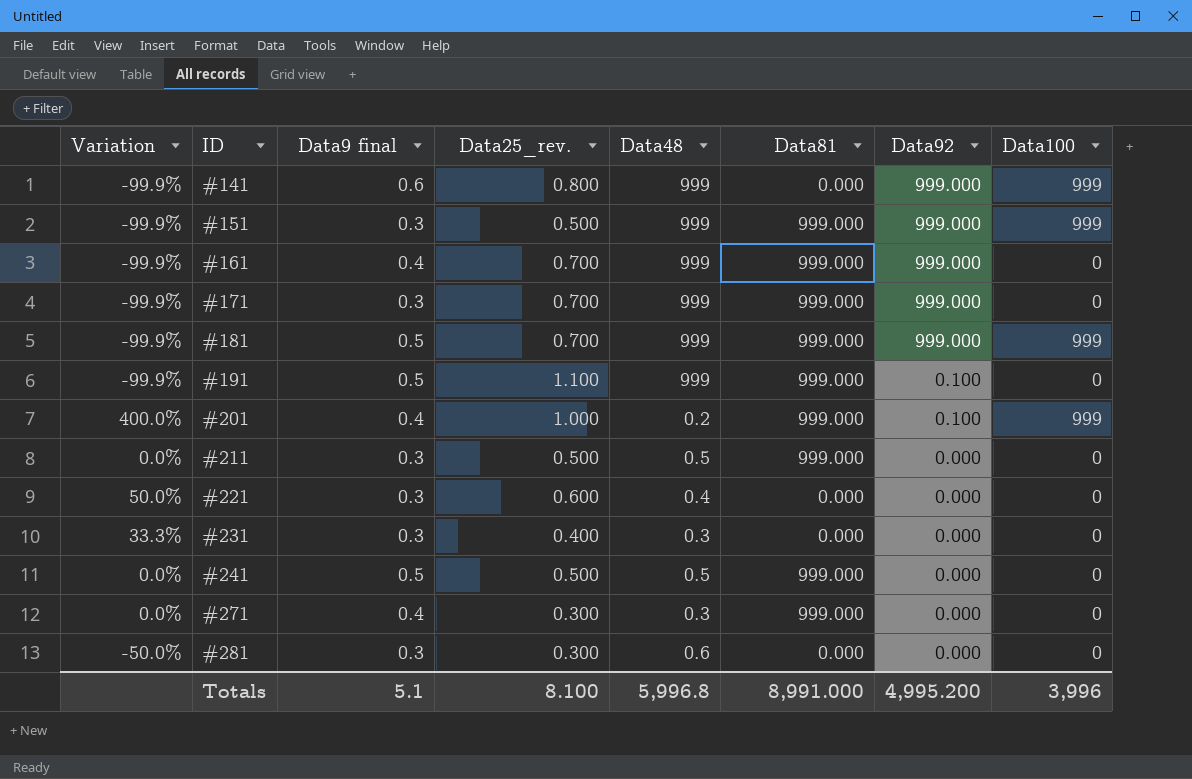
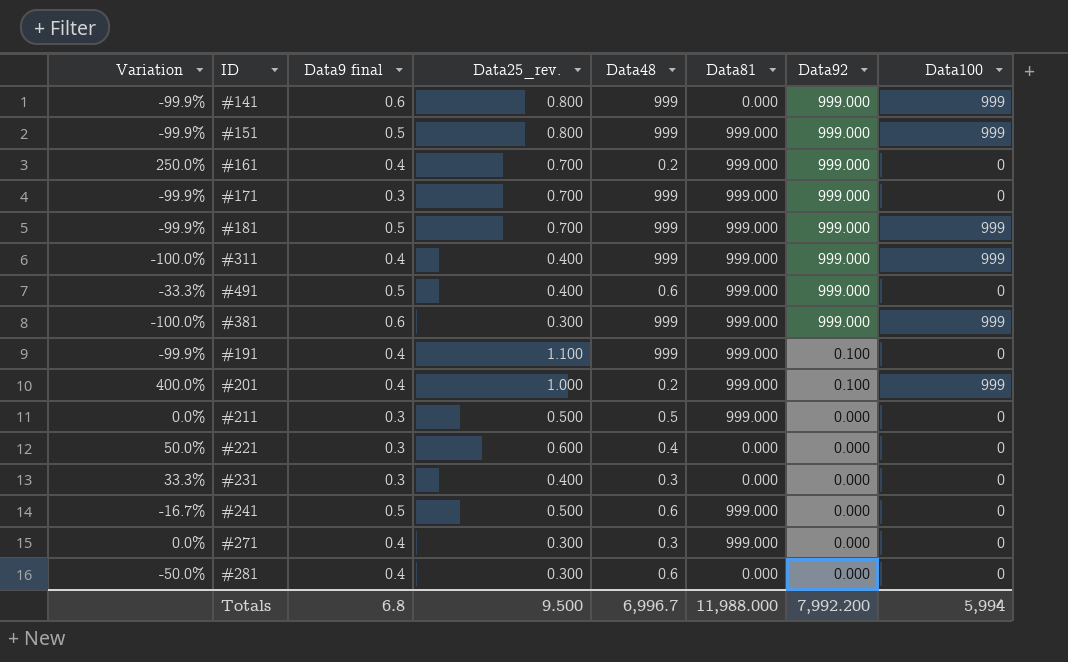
#151 | Data9 final: 0.3 -> 0.5
#151 | Data25_rev.: 0.500 -> 0.800
#161 | Variation: -99.9% -> 250.0%
#161 | Data48: 999 -> 0.2
row #311: none -> -100.0% | 0.4 | 0.400 | 999 | 999.000 | 999.000 | 999
row #491: none -> -33.3% | 0.5 | 0.400 | 0.6 | 999.000 | 999.000 | 0
row #381: none -> -100.0% | 0.6 | 0.300 | 999 | 999.000 | 999.000 | 999
#191 | Data9 final: 0.5 -> 0.4
#241 | Variation: 0.0% -> -16.7%
#241 | Data48: 0.5 -> 0.6
#281 | Data9 final: 0.3 -> 0.4
Totals | Data9 final: 5.1 -> 6.8
Totals | Data25_rev.: 8.100 -> 9.500
Totals | Data48: 5,996.8 -> 6,996.7
Totals | Data81: 8,991.000 -> 11,988.000
Totals | Data92: 4,995.200 -> 7,992.200
Totals | Data100: 3,996 -> 5,994

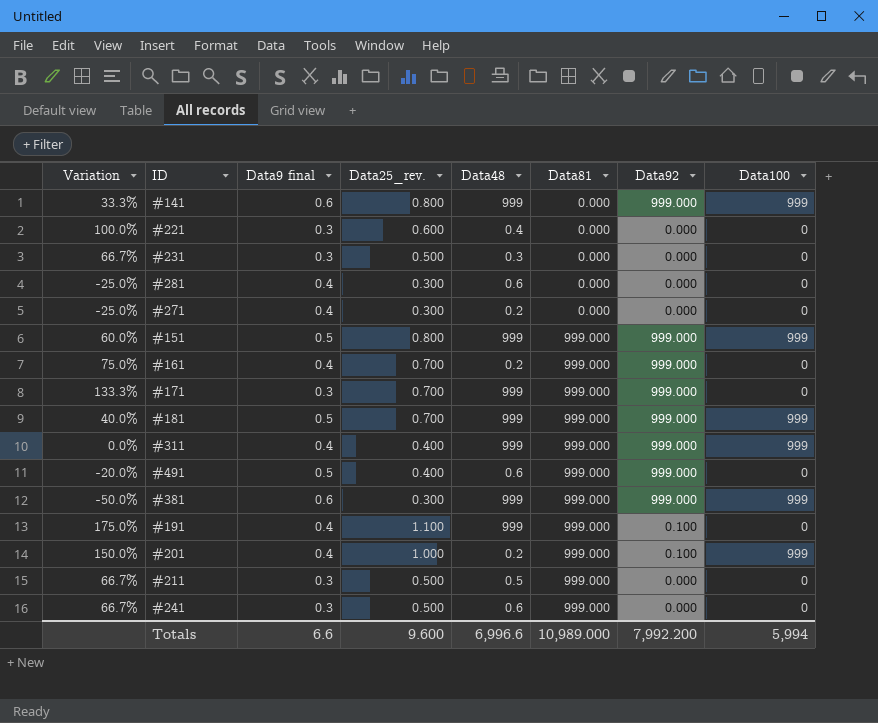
row order: Data92 descending -> Data81 ascending
column Variation | formula: ([Data25_rev.] - [Data48]) / [Data48] -> ([Data25_rev.] - [Data9 final]) / [Data9 final]
#231 | Data25_rev.: 0.400 -> 0.500
#271 | Data48: 0.3 -> 0.2
#271 | Data81: 999.000 -> 0.000
#241 | Data9 final: 0.5 -> 0.3
Totals | Data9 final: 6.8 -> 6.6
Totals | Data25_rev.: 9.500 -> 9.600
Totals | Data48: 6,996.7 -> 6,996.6
Totals | Data81: 11,988.000 -> 10,989.000

